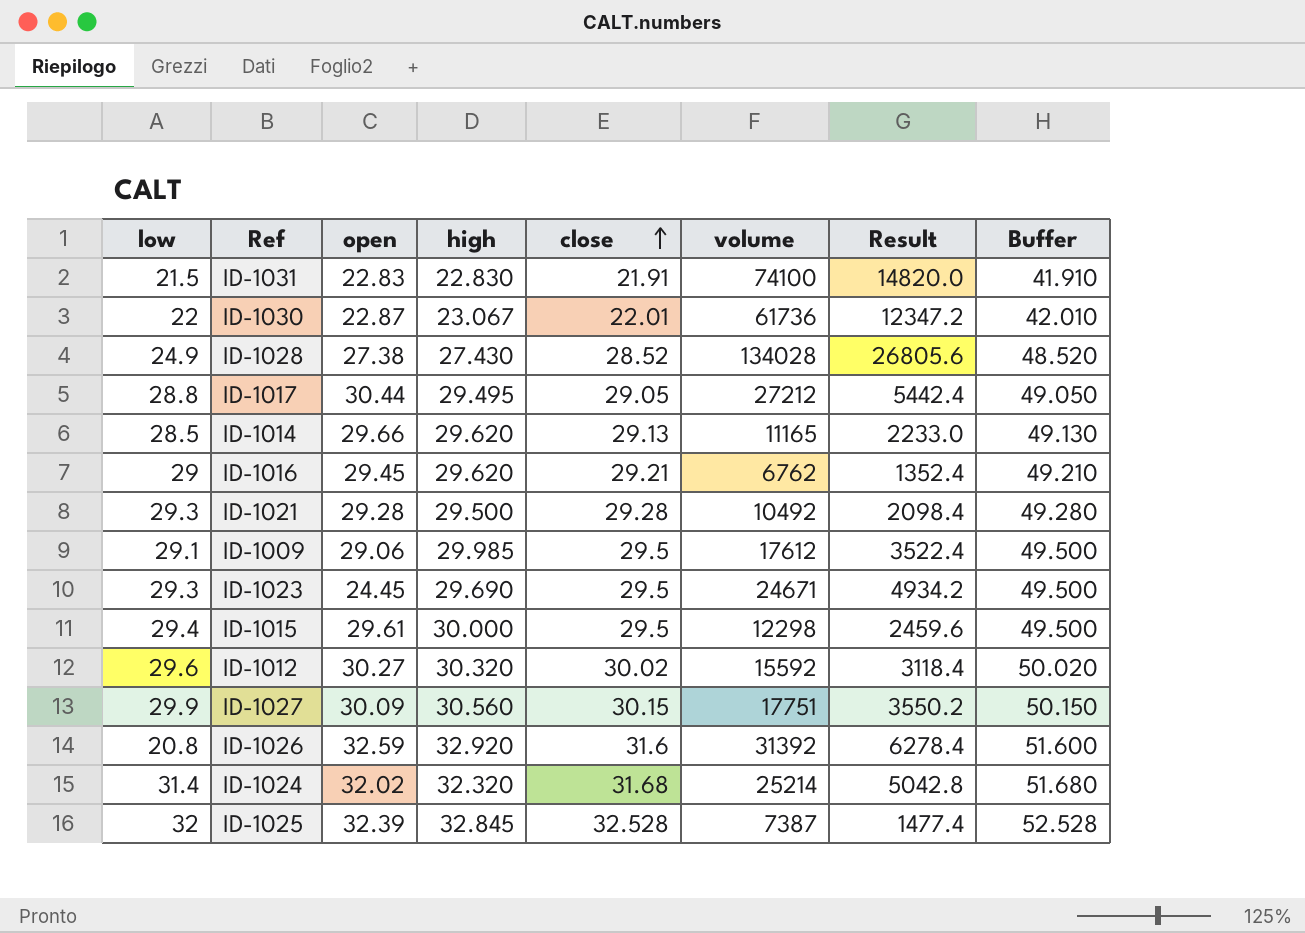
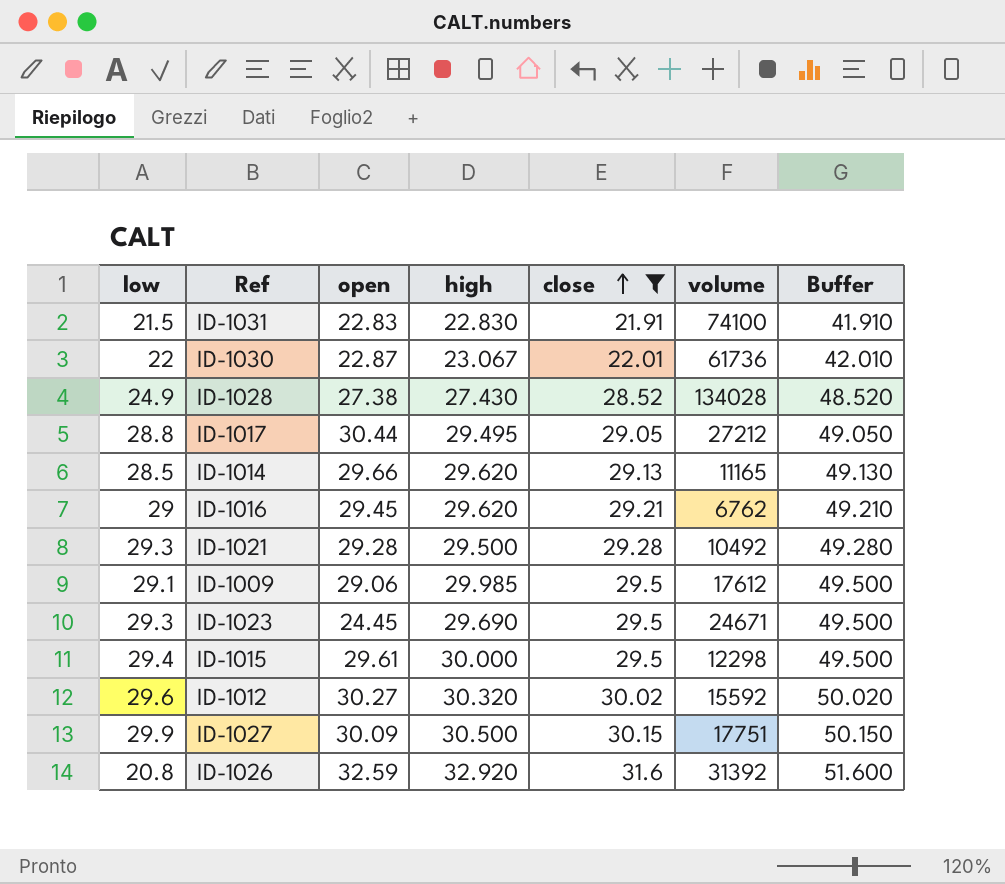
filter: none -> close <= 31.6
column Result | formula: [volume] * 0.2 -> none
ID-1027 | high: 30.560 -> 30.500

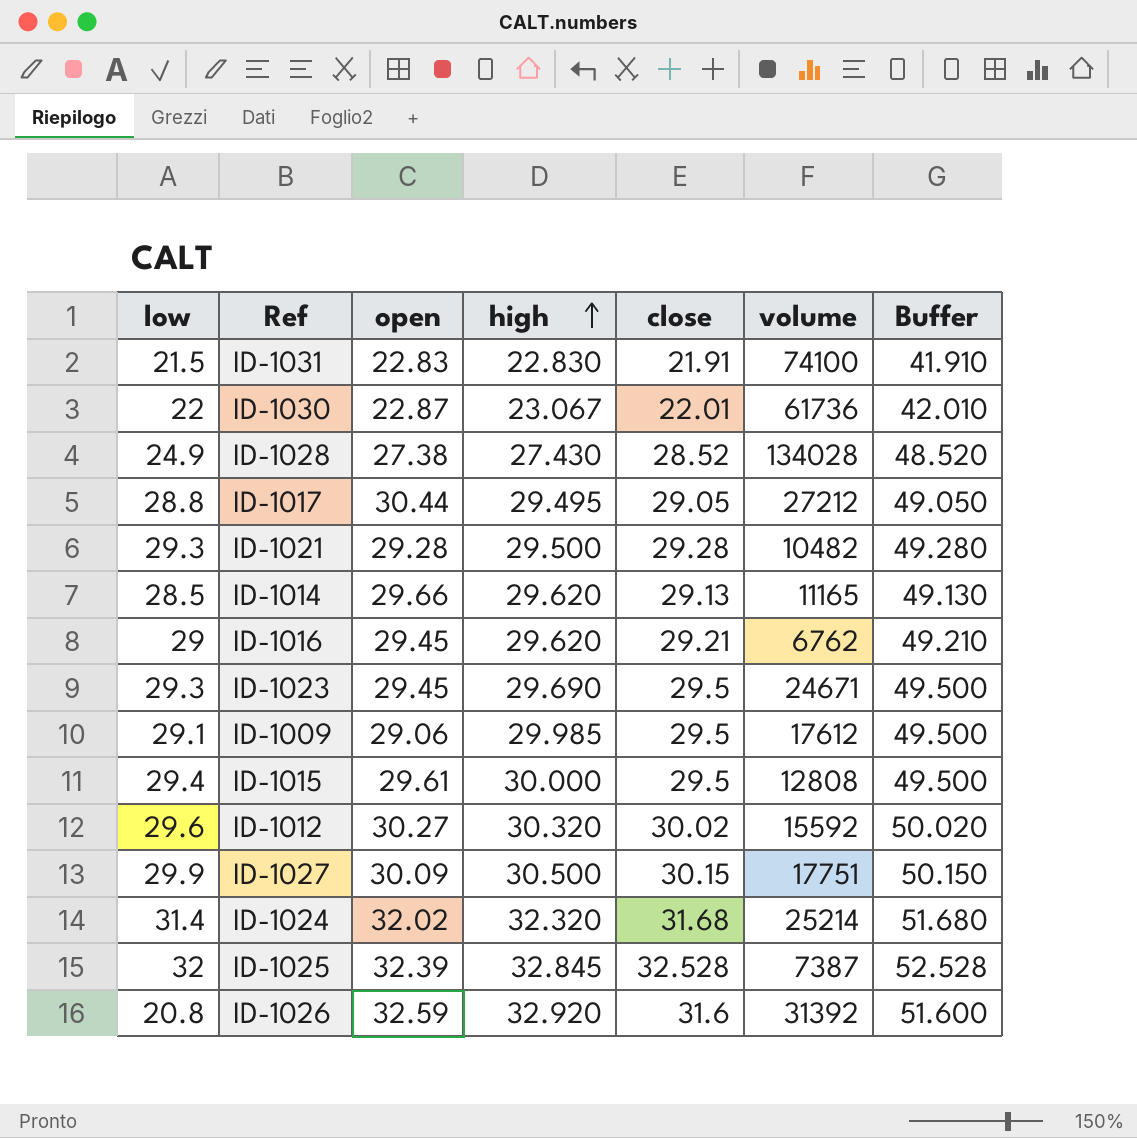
filter: close <= 31.6 -> none
row order: close ascending -> high ascending
ID-1021 | volume: 10492 -> 10482
ID-1023 | open: 24.45 -> 29.45
ID-1015 | volume: 12298 -> 12808

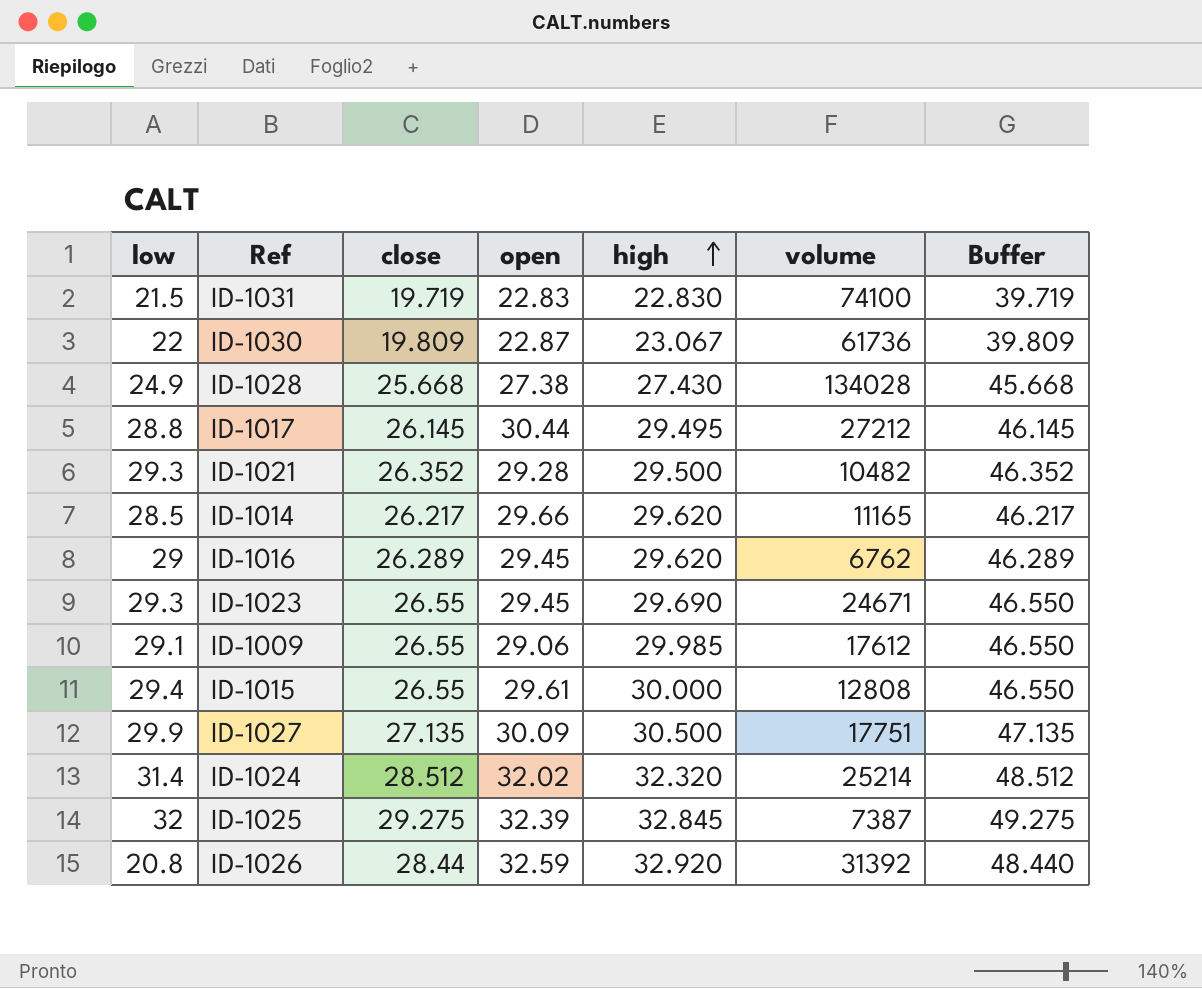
column close | position: 5 -> 3
row ID-1012: 29.6 | 30.27 | 30.320 | 30.02 | 15592 | 50.020 -> none
ID-1031 | close: 21.91 -> 19.719
ID-1031 | Buffer: 41.910 -> 39.719
ID-1030 | close: 22.01 -> 19.809
ID-1030 | Buffer: 42.010 -> 39.809
ID-1028 | close: 28.52 -> 25.668
ID-1028 | Buffer: 48.520 -> 45.668
ID-1017 | close: 29.05 -> 26.145
ID-1017 | Buffer: 49.050 -> 46.145
ID-1021 | close: 29.28 -> 26.352
ID-1021 | Buffer: 49.280 -> 46.352
ID-1014 | close: 29.13 -> 26.217
ID-1014 | Buffer: 49.130 -> 46.217
ID-1016 | close: 29.21 -> 26.289
ID-1016 | Buffer: 49.210 -> 46.289
ID-1023 | close: 29.5 -> 26.55
ID-1023 | Buffer: 49.500 -> 46.550
ID-1009 | close: 29.5 -> 26.55
ID-1009 | Buffer: 49.500 -> 46.550
ID-1015 | close: 29.5 -> 26.55
ID-1015 | Buffer: 49.500 -> 46.550
ID-1027 | close: 30.15 -> 27.135
ID-1027 | Buffer: 50.150 -> 47.135
ID-1024 | close: 31.68 -> 28.512
ID-1024 | Buffer: 51.680 -> 48.512
ID-1025 | close: 32.528 -> 29.275
ID-1025 | Buffer: 52.528 -> 49.275
ID-1026 | close: 31.6 -> 28.44
ID-1026 | Buffer: 51.600 -> 48.440

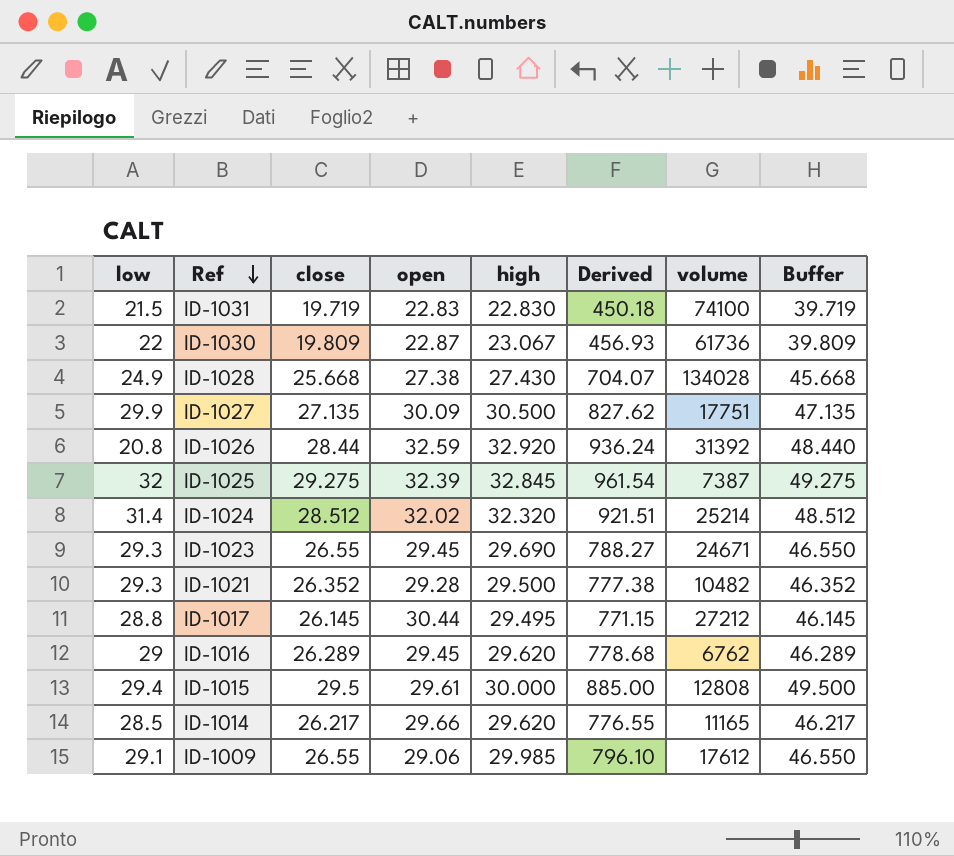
row order: high ascending -> Ref descending
column Derived | formula: none -> [close] * [high]
ID-1015 | close: 26.55 -> 29.5
ID-1015 | Buffer: 46.550 -> 49.500

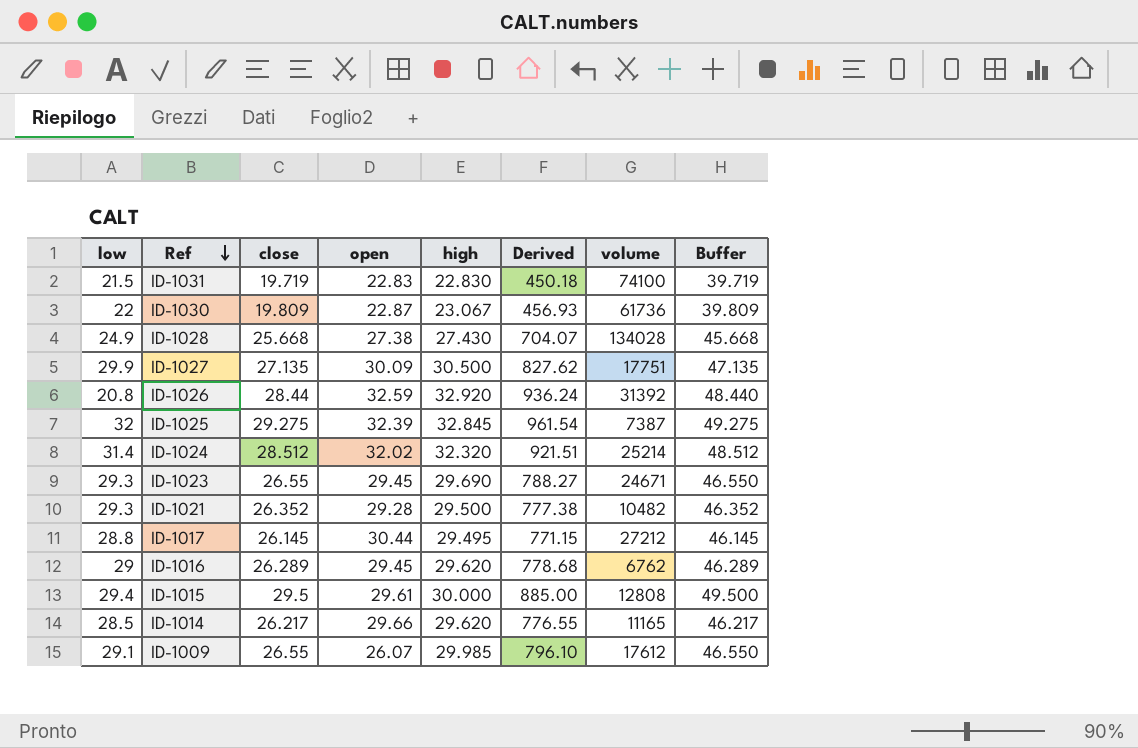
ID-1009 | open: 29.06 -> 26.07

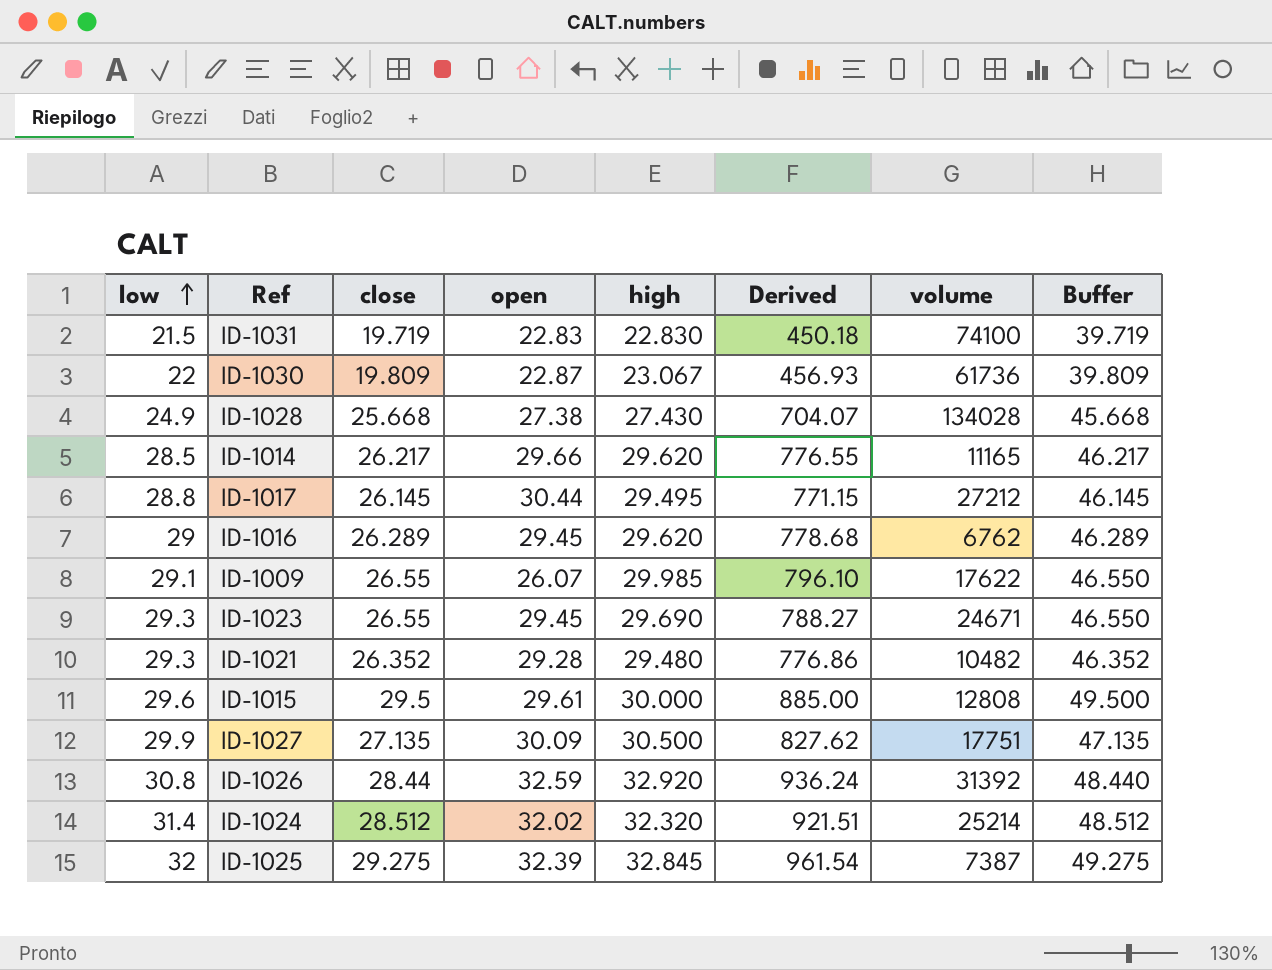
row order: Ref descending -> low ascending
ID-1009 | volume: 17612 -> 17622
ID-1021 | high: 29.500 -> 29.480
ID-1021 | Derived: 777.38 -> 776.86
ID-1015 | low: 29.4 -> 29.6
ID-1026 | low: 20.8 -> 30.8

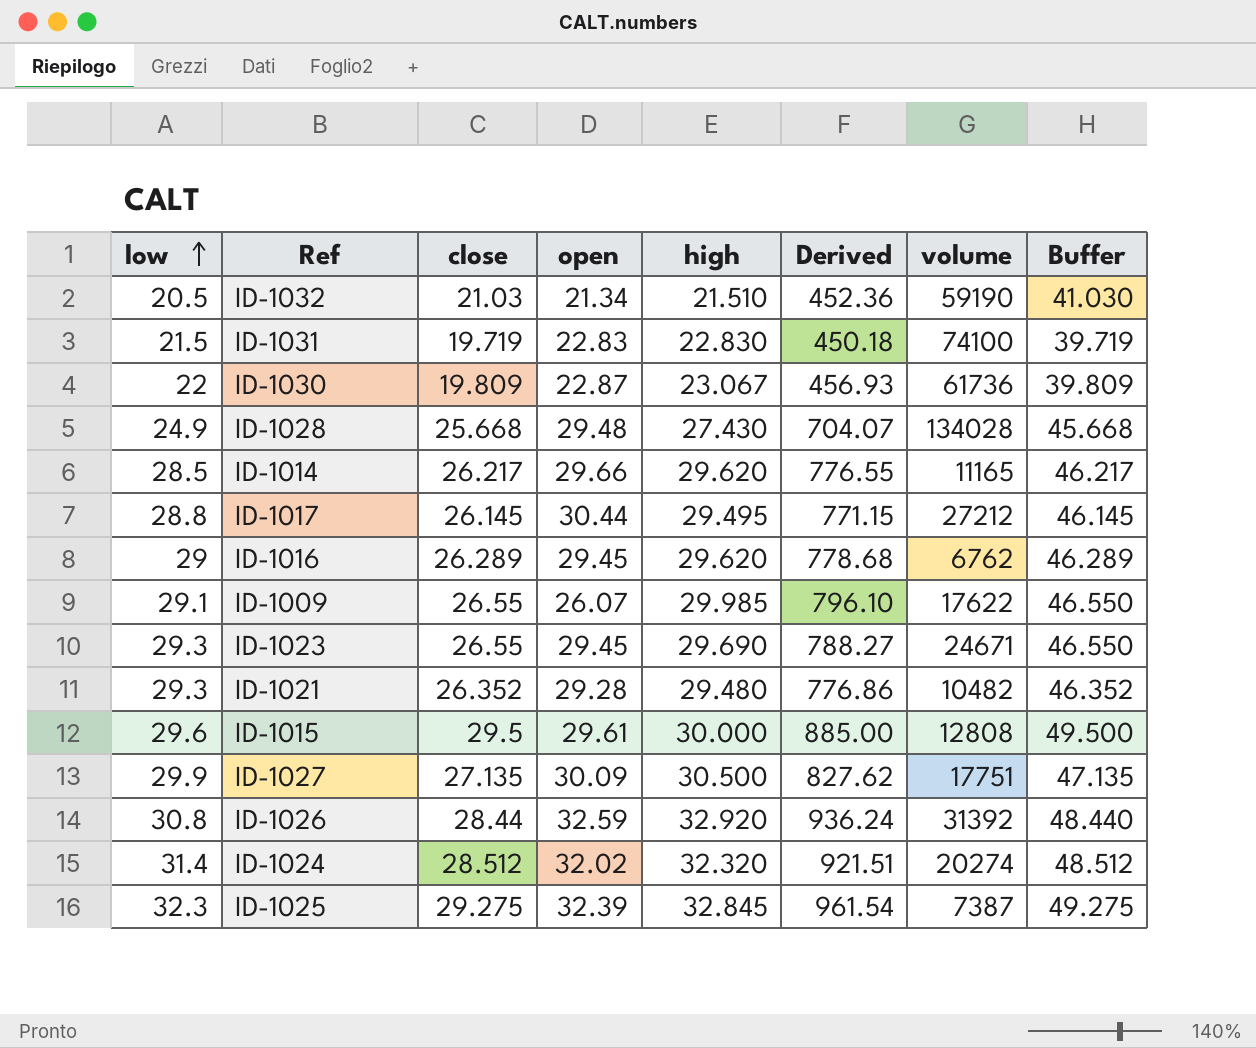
row ID-1032: none -> 20.5 | 21.03 | 21.34 | 21.510 | 452.36 | 59190 | 41.030
ID-1028 | open: 27.38 -> 29.48
ID-1024 | volume: 25214 -> 20274
ID-1025 | low: 32 -> 32.3

